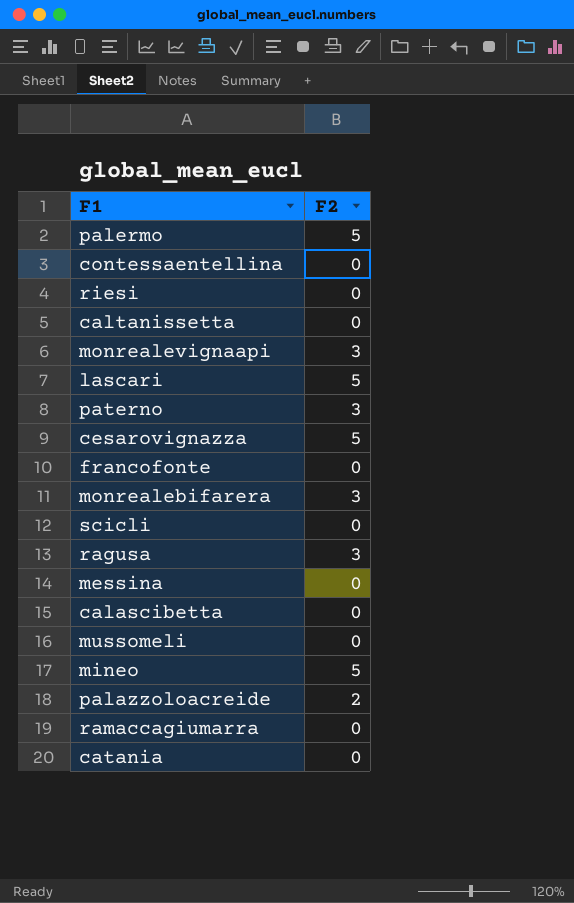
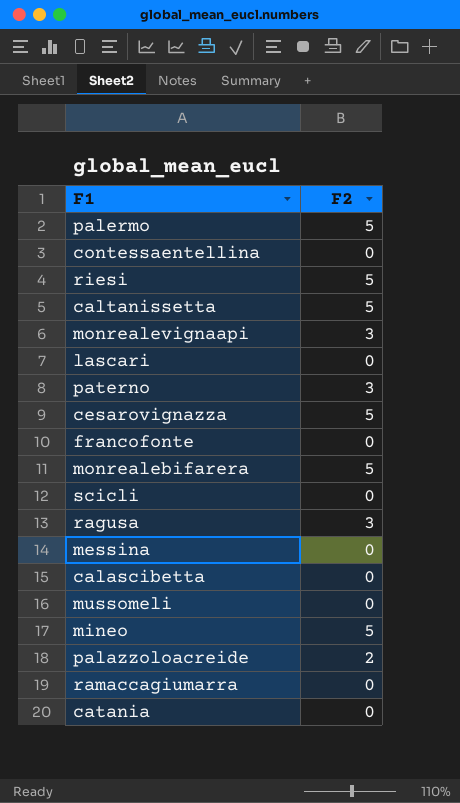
riesi | F2: 0 -> 5
caltanissetta | F2: 0 -> 5
lascari | F2: 5 -> 0
monrealebifarera | F2: 3 -> 5

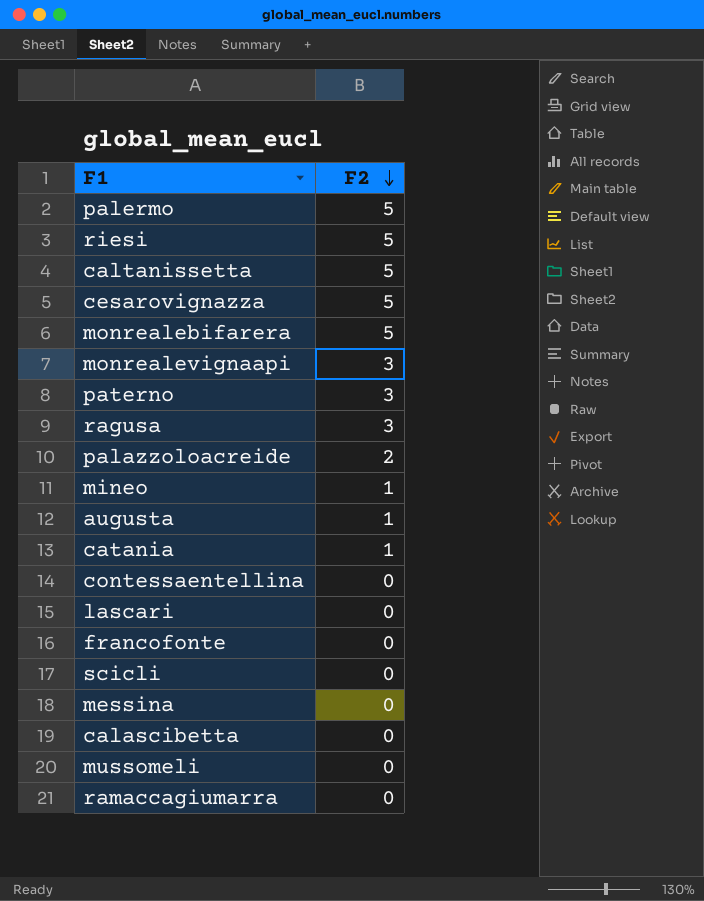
row order: none -> F2 descending
mineo | F2: 5 -> 1
row augusta: none -> 1
catania | F2: 0 -> 1

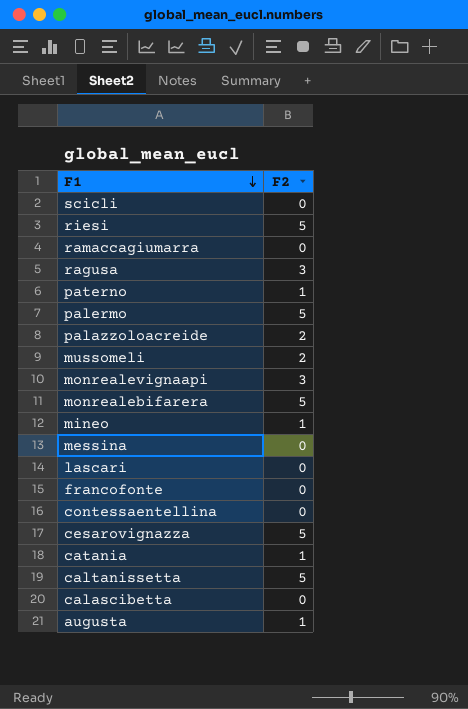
row order: F2 descending -> F1 descending
paterno | F2: 3 -> 1
mussomeli | F2: 0 -> 2

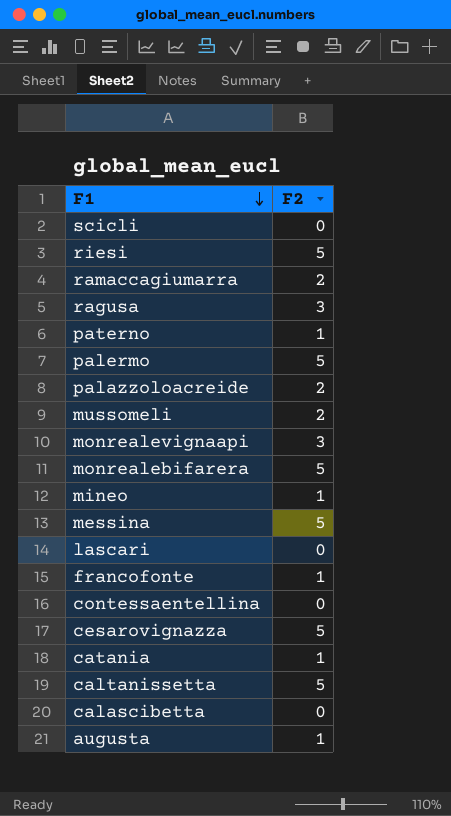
ramaccagiumarra | F2: 0 -> 2
messina | F2: 0 -> 5
francofonte | F2: 0 -> 1

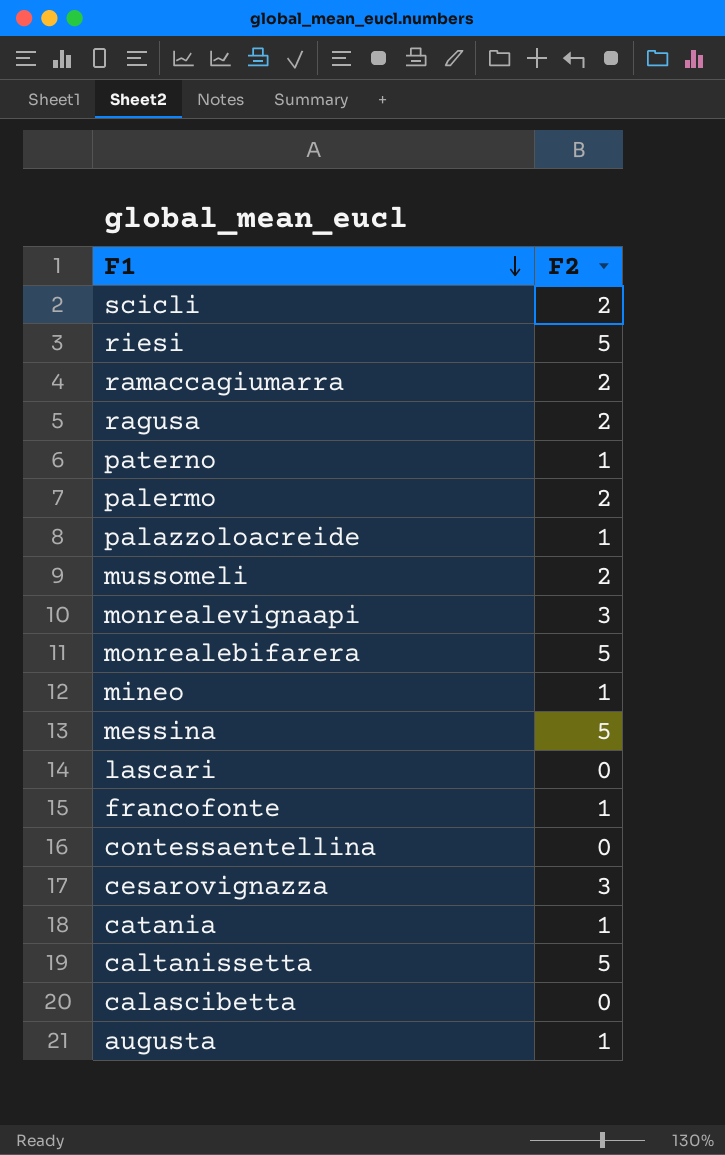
scicli | F2: 0 -> 2
ragusa | F2: 3 -> 2
palermo | F2: 5 -> 2
palazzoloacreide | F2: 2 -> 1
cesarovignazza | F2: 5 -> 3

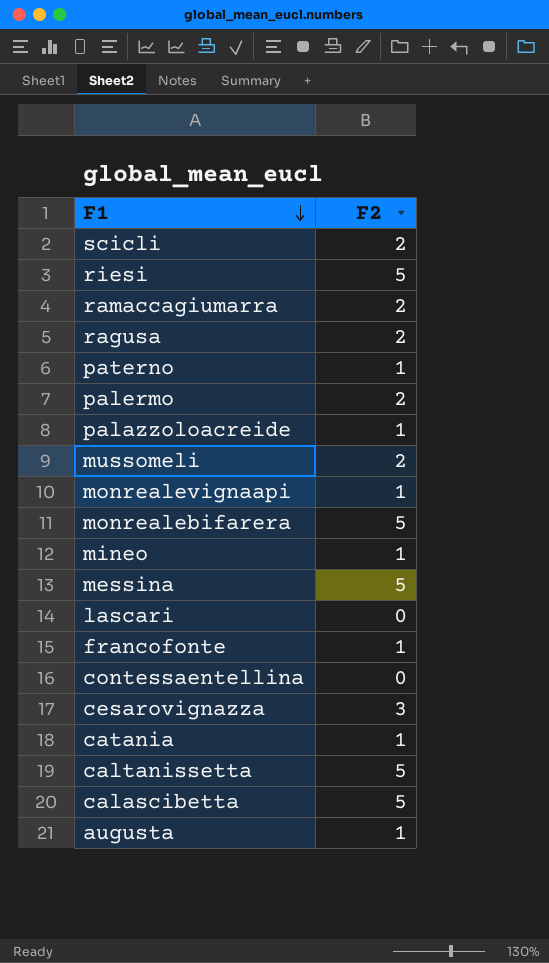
monrealevignaapi | F2: 3 -> 1
calascibetta | F2: 0 -> 5

